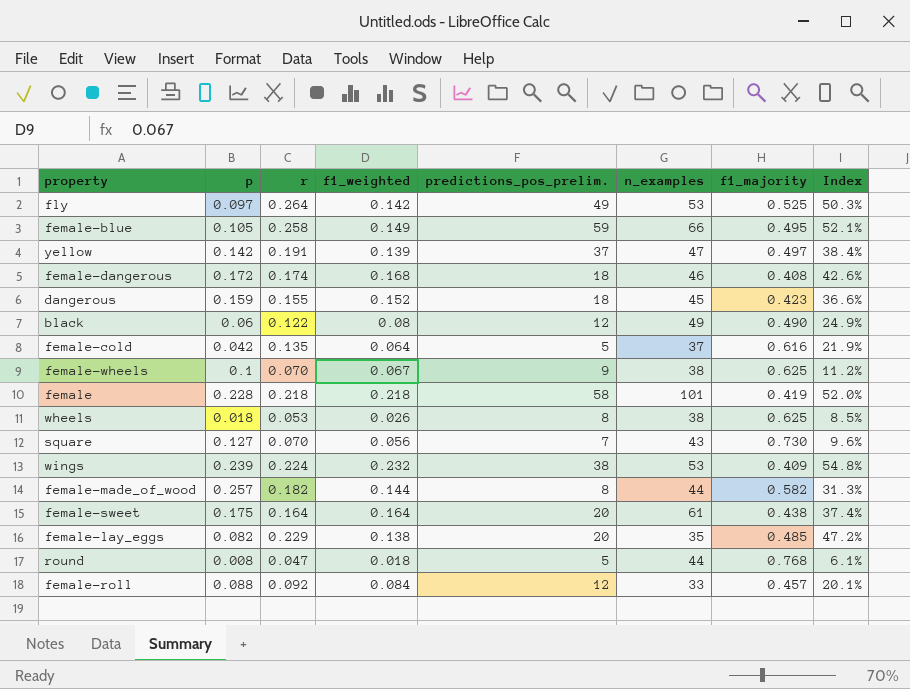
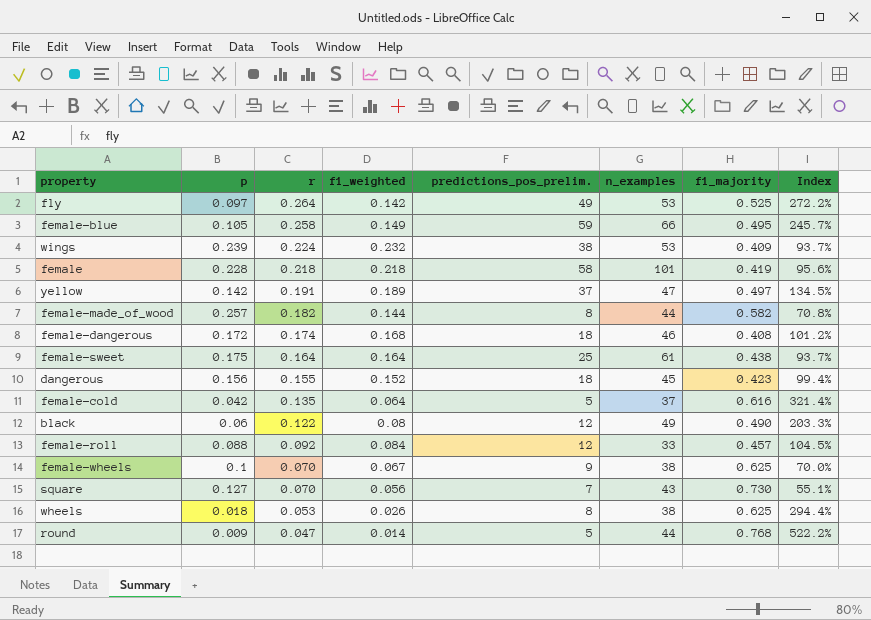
row order: none -> r descending
column Index | formula: [r] / [f1_majority] -> [r] / [p]
row female-lay_eggs: 0.082 | 0.229 | 0.138 | 20 | 35 | 0.485 | 47.2% -> none
yellow | f1_weighted: 0.139 -> 0.189
female-sweet | predictions_pos_prelim.: 20 -> 25
dangerous | p: 0.159 -> 0.156
round | p: 0.008 -> 0.009
round | f1_weighted: 0.018 -> 0.014

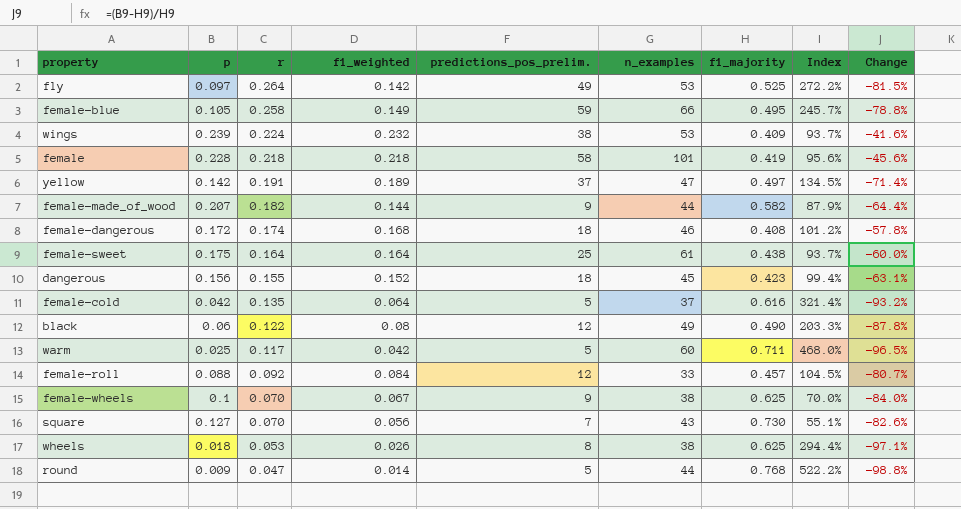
column Change | formula: none -> ([p] - [f1_majority]) / [f1_majority]
female-made_of_wood | p: 0.257 -> 0.207
female-made_of_wood | predictions_pos_prelim.: 8 -> 9
female-made_of_wood | Index: 70.8% -> 87.9%
row warm: none -> 0.025 | 0.117 | 0.042 | 5 | 60 | 0.711 | 468.0% | -96.5%

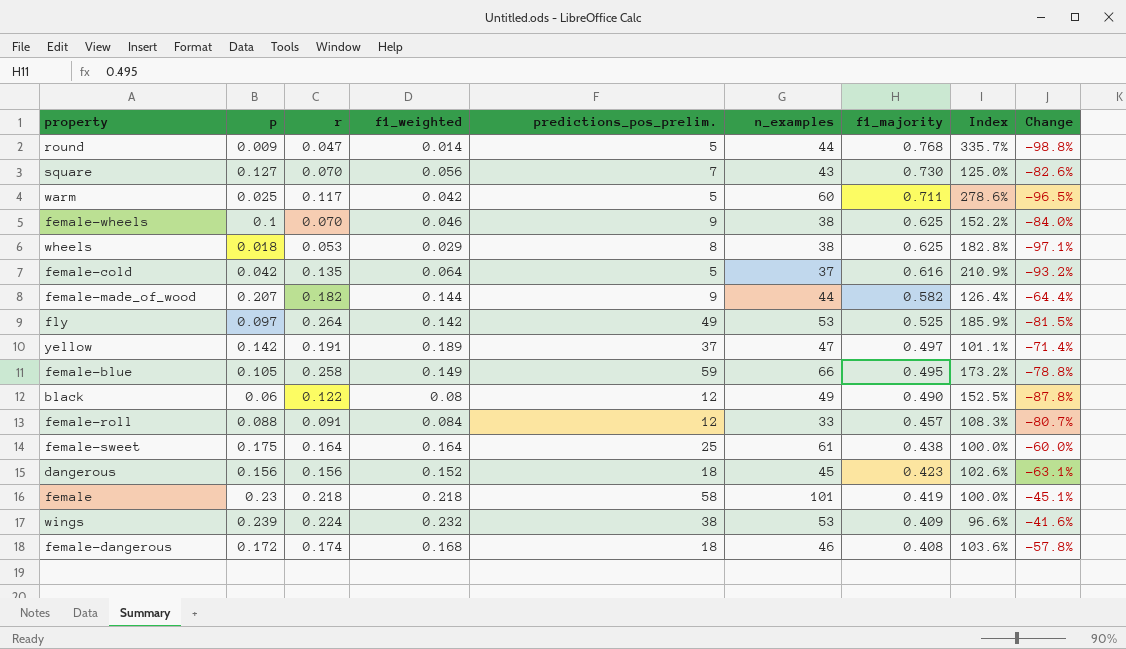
row order: r descending -> f1_majority descending
column Index | formula: [r] / [p] -> [r] / [f1_weighted]
female-wheels | f1_weighted: 0.067 -> 0.046
wheels | f1_weighted: 0.026 -> 0.029
female-roll | r: 0.092 -> 0.091
dangerous | r: 0.155 -> 0.156
female | p: 0.228 -> 0.23
female | Change: -45.6% -> -45.1%

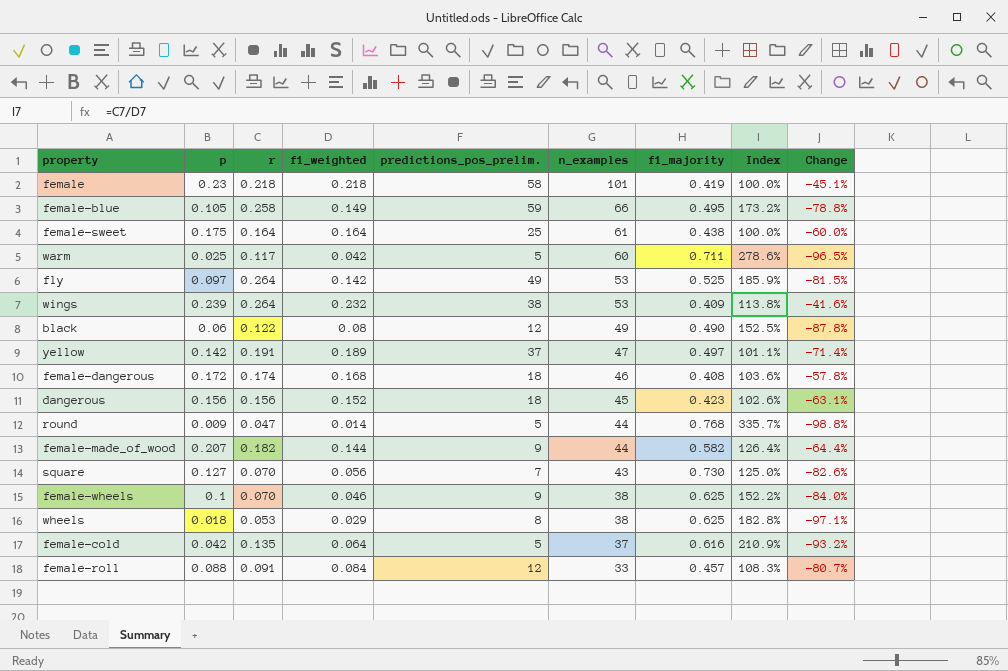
row order: f1_majority descending -> n_examples descending
wings | r: 0.224 -> 0.264
wings | Index: 96.6% -> 113.8%

